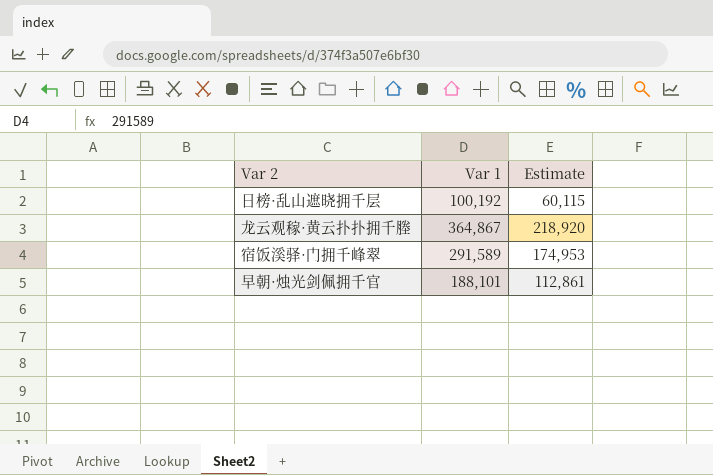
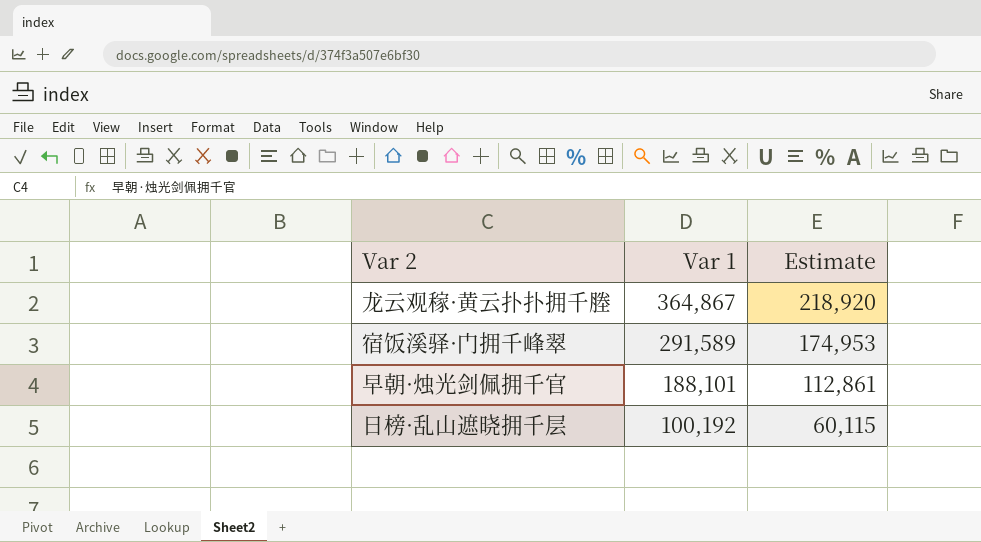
row order: none -> Var 1 descending

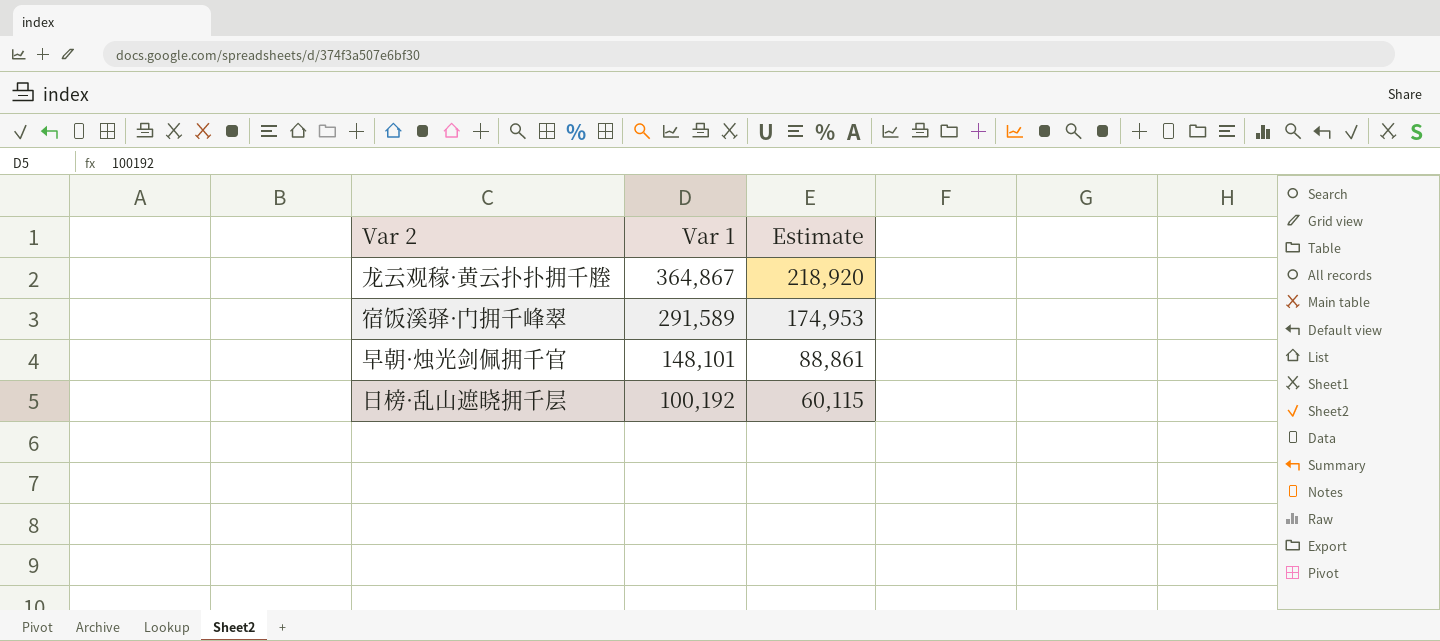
早朝·烛光剑佩拥千官 | Var 1: 188,101 -> 148,101
早朝·烛光剑佩拥千官 | Estimate: 112,861 -> 88,861

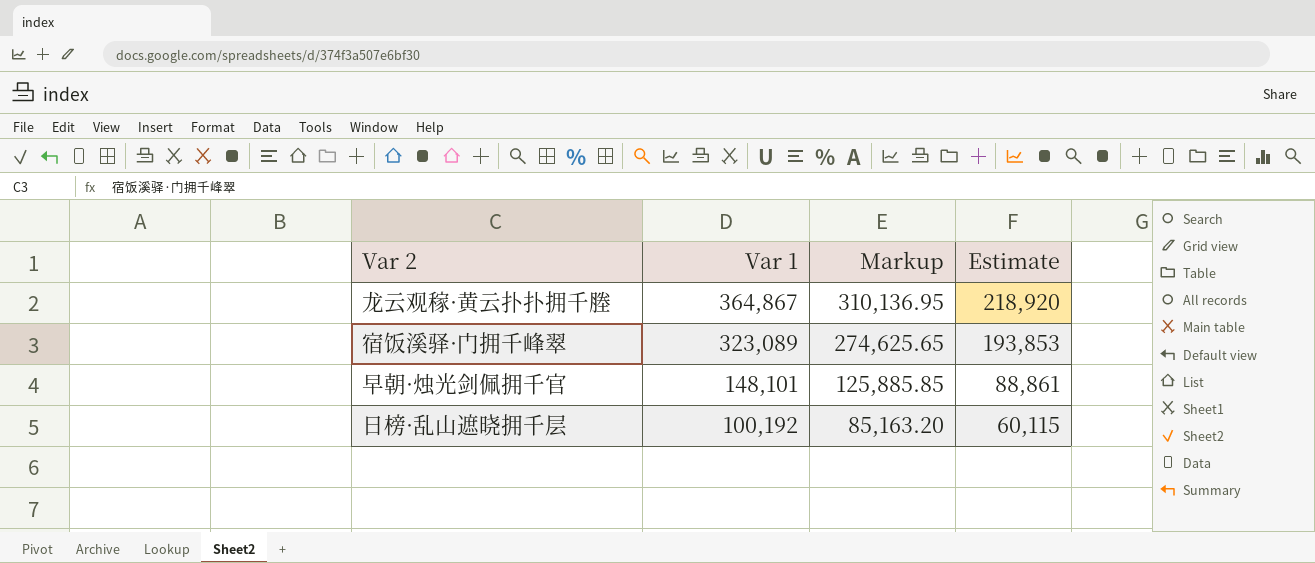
column Markup | formula: none -> [Var 1] * 0.85
宿饭溪驿·门拥千峰翠 | Var 1: 291,589 -> 323,089
宿饭溪驿·门拥千峰翠 | Estimate: 174,953 -> 193,853

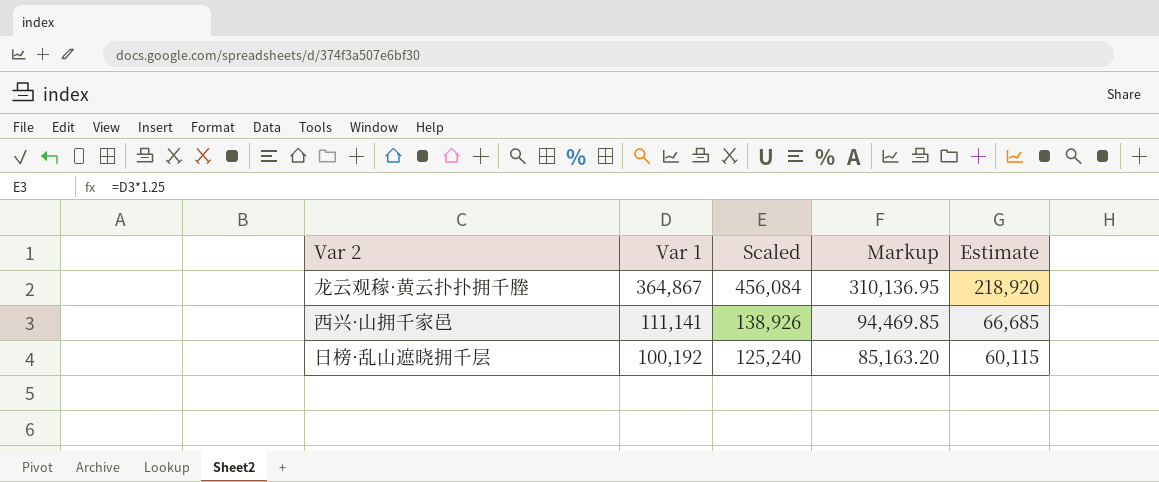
column Scaled | formula: none -> [Var 1] * 1.25
row 宿饭溪驿·门拥千峰翠: 323,089 | 274,625.65 | 193,853 -> none
row 早朝·烛光剑佩拥千官: 148,101 | 125,885.85 | 88,861 -> none
row 西兴·山拥千家邑: none -> 111,141 | 138,926 | 94,469.85 | 66,685

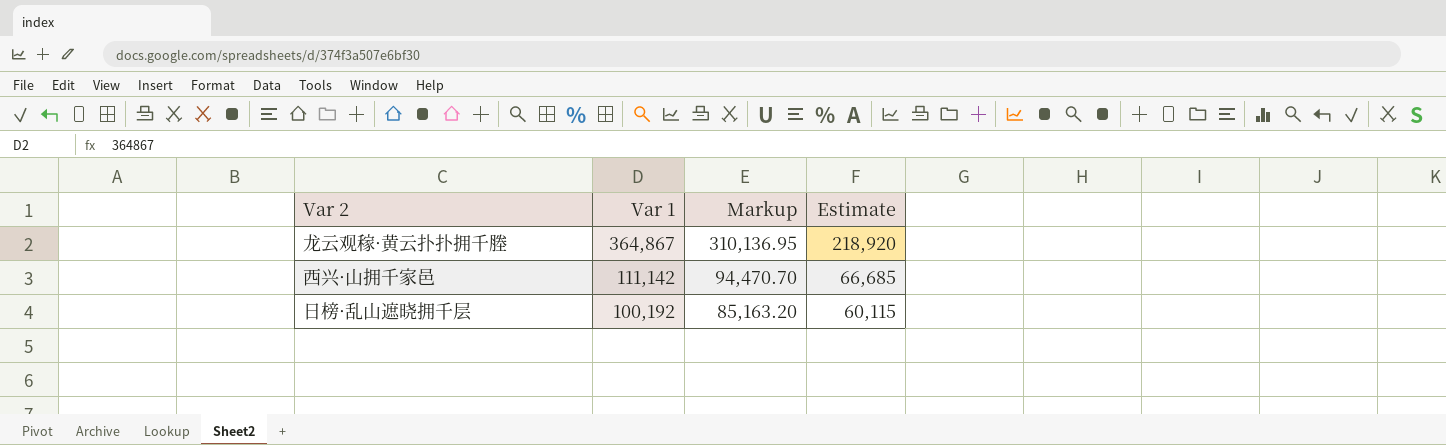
column Scaled | formula: [Var 1] * 1.25 -> none
西兴·山拥千家邑 | Var 1: 111,141 -> 111,142
西兴·山拥千家邑 | Markup: 94,469.85 -> 94,470.70

